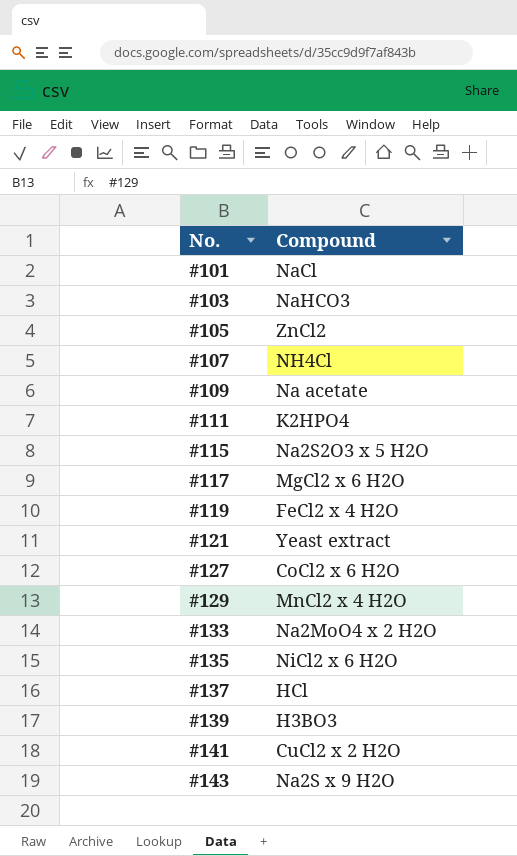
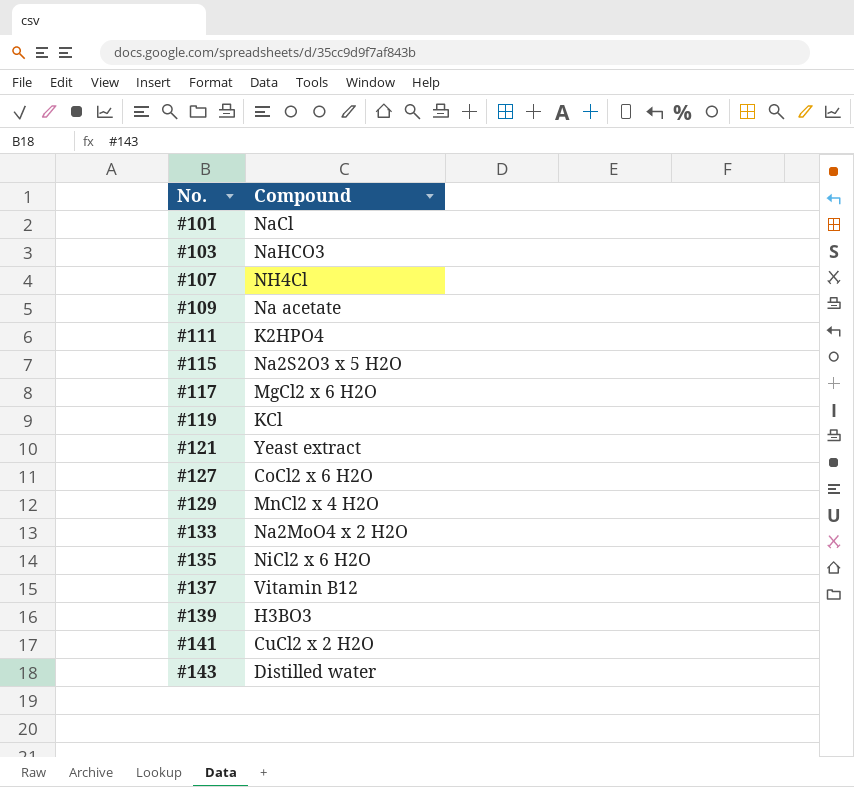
row #105: ZnCl2 -> none
#119 | Compound: FeCl2 x 4 H2O -> KCl
#137 | Compound: HCl -> Vitamin B12
#143 | Compound: Na2S x 9 H2O -> Distilled water

